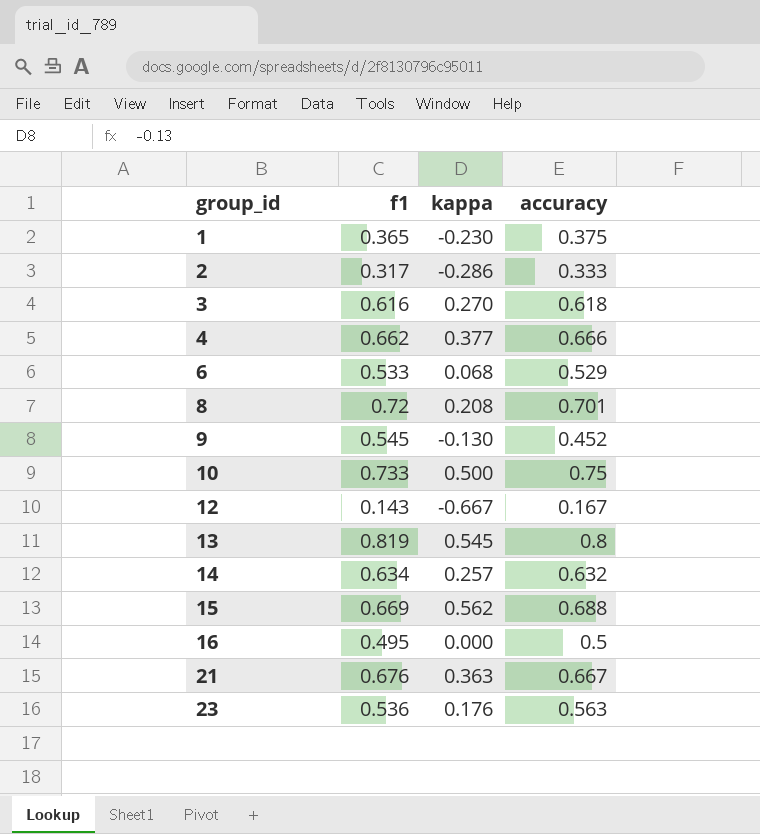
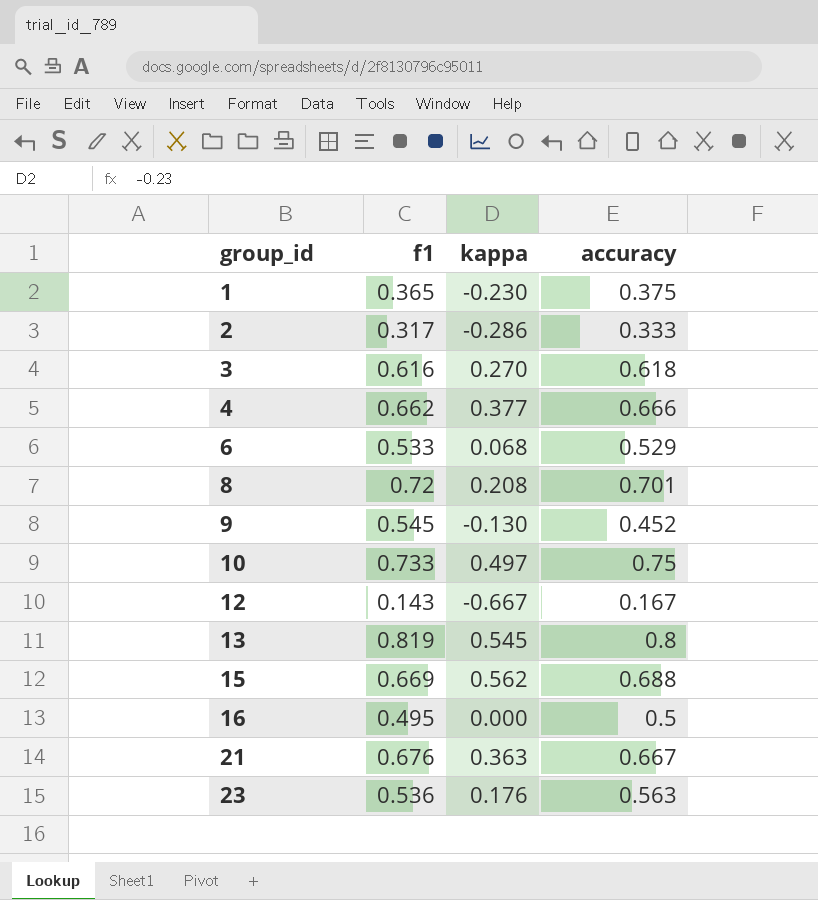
row 14: 0.634 | 0.257 | 0.632 -> none
10 | kappa: 0.500 -> 0.497

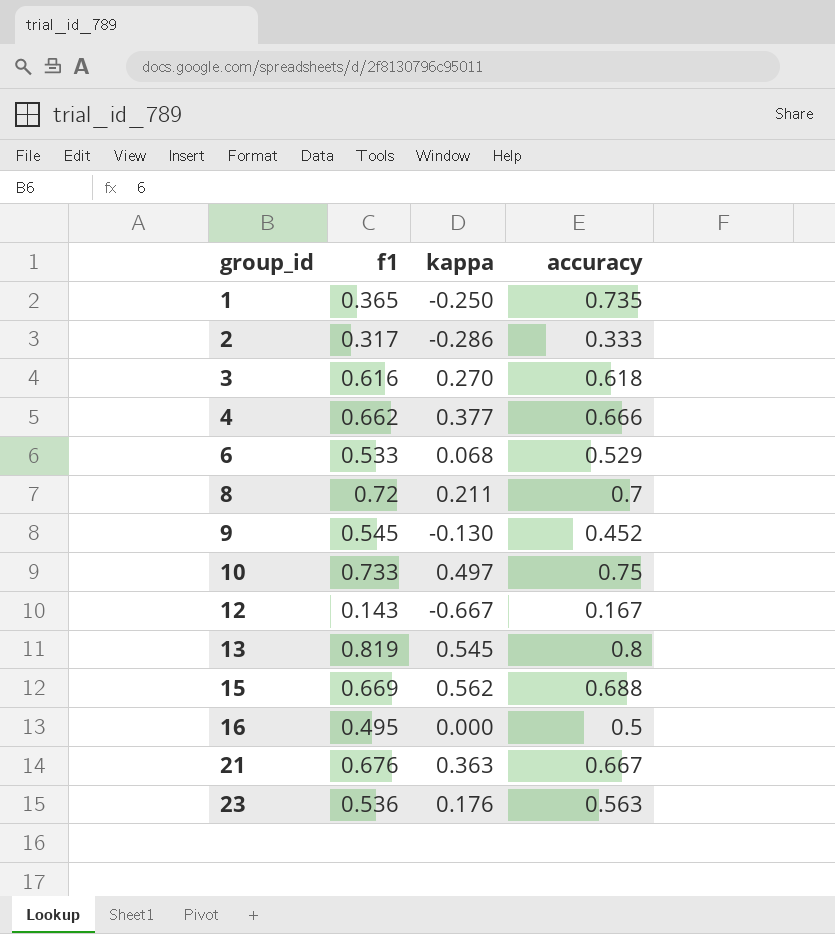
1 | kappa: -0.230 -> -0.250
1 | accuracy: 0.375 -> 0.735
8 | kappa: 0.208 -> 0.211
8 | accuracy: 0.701 -> 0.7

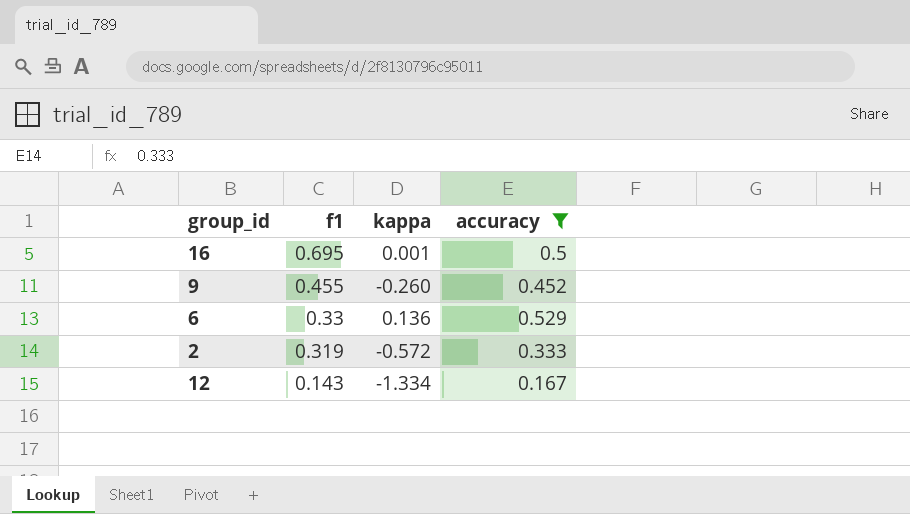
filter: none -> accuracy <= 0.529
row order: group_id ascending -> f1 descending
16 | f1: 0.495 -> 0.695
16 | kappa: 0.000 -> 0.001
9 | f1: 0.545 -> 0.455
9 | kappa: -0.130 -> -0.260
6 | f1: 0.533 -> 0.33
6 | kappa: 0.068 -> 0.136
2 | f1: 0.317 -> 0.319
2 | kappa: -0.286 -> -0.572
12 | kappa: -0.667 -> -1.334

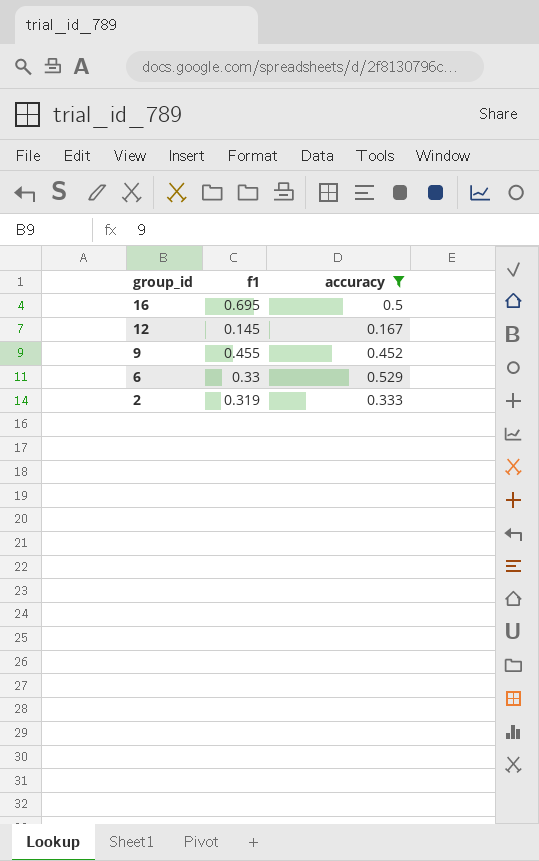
row order: f1 descending -> group_id descending
column kappa | position: 3 -> none
12 | f1: 0.143 -> 0.145

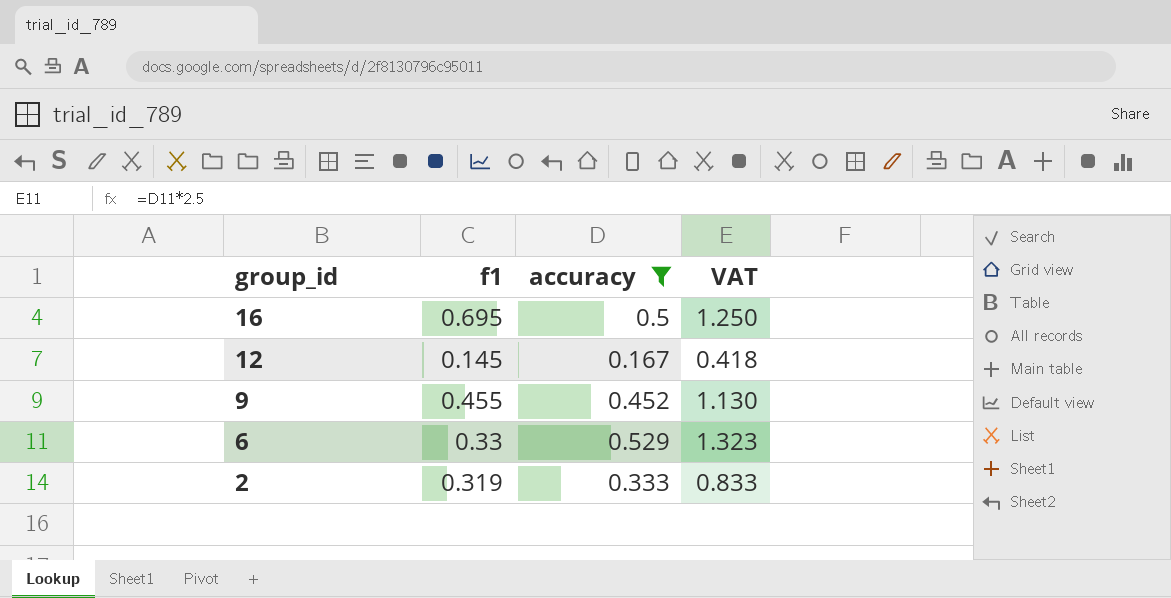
column VAT | formula: none -> [accuracy] * 2.5

